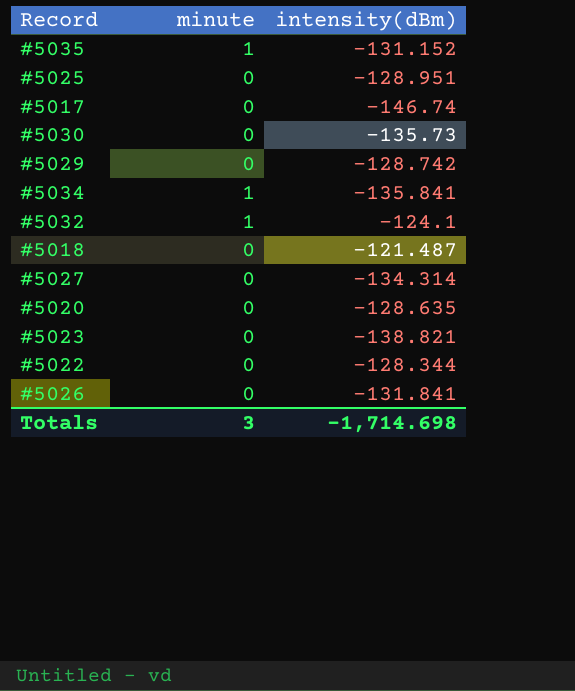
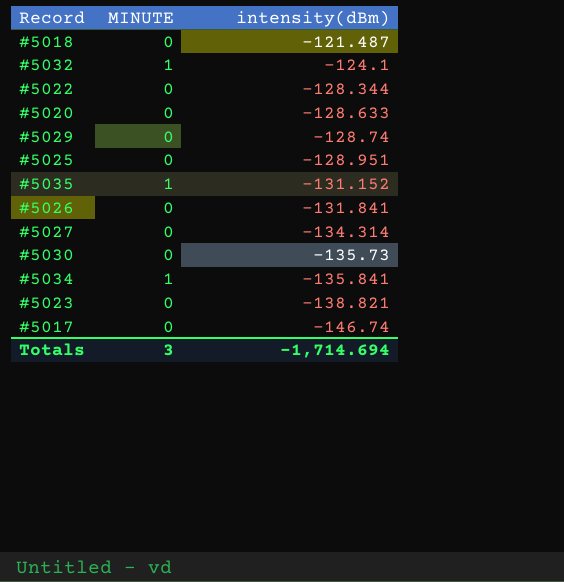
row order: none -> intensity(dBm) descending
column name: minute -> MINUTE
#5020 | intensity(dBm): -128.635 -> -128.633
#5029 | intensity(dBm): -128.742 -> -128.74
Totals | intensity(dBm): -1,714.698 -> -1,714.694

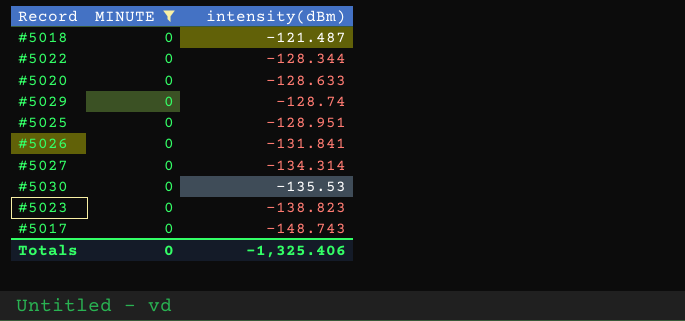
filter: none -> MINUTE = 0
#5030 | intensity(dBm): -135.73 -> -135.53
#5023 | intensity(dBm): -138.821 -> -138.823
#5017 | intensity(dBm): -146.74 -> -148.743
Totals | MINUTE: 3 -> 0
Totals | intensity(dBm): -1,714.694 -> -1,325.406

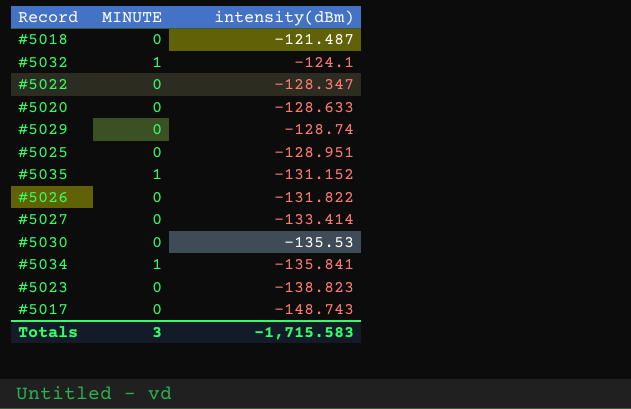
filter: MINUTE = 0 -> none
#5022 | intensity(dBm): -128.344 -> -128.347
#5026 | intensity(dBm): -131.841 -> -131.822
#5027 | intensity(dBm): -134.314 -> -133.414
Totals | MINUTE: 0 -> 3
Totals | intensity(dBm): -1,325.406 -> -1,715.583

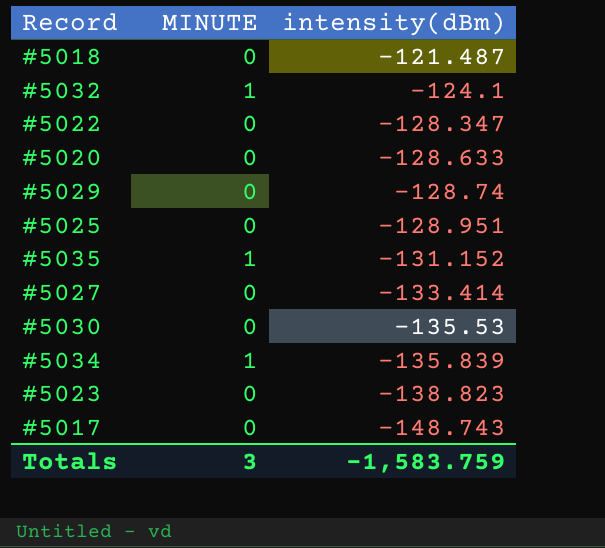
row #5026: 0 | -131.822 -> none
#5034 | intensity(dBm): -135.841 -> -135.839
Totals | intensity(dBm): -1,715.583 -> -1,583.759

